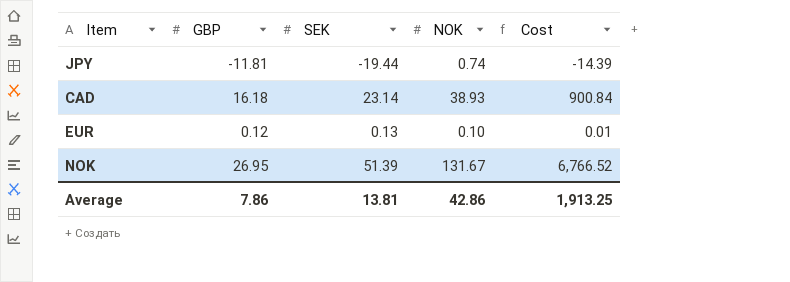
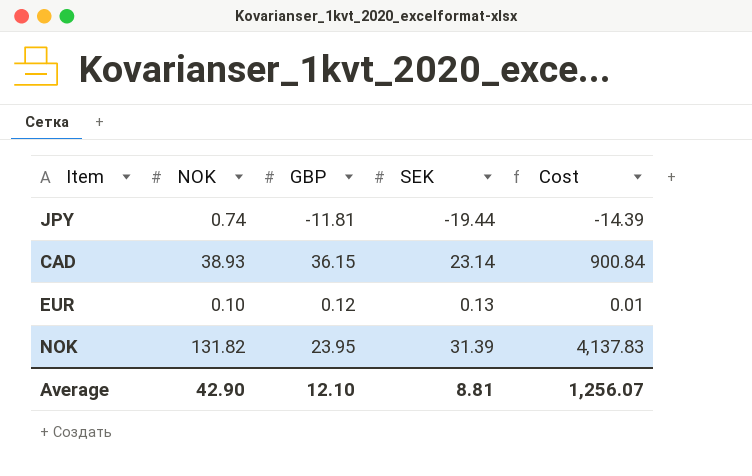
column NOK | position: 4 -> 2
CAD | GBP: 16.18 -> 36.15
NOK | NOK: 131.67 -> 131.82
NOK | GBP: 26.95 -> 23.95
NOK | SEK: 51.39 -> 31.39
NOK | Cost: 6,766.52 -> 4,137.83
Average | NOK: 42.86 -> 42.90
Average | GBP: 7.86 -> 12.10
Average | SEK: 13.81 -> 8.81
Average | Cost: 1,913.25 -> 1,256.07

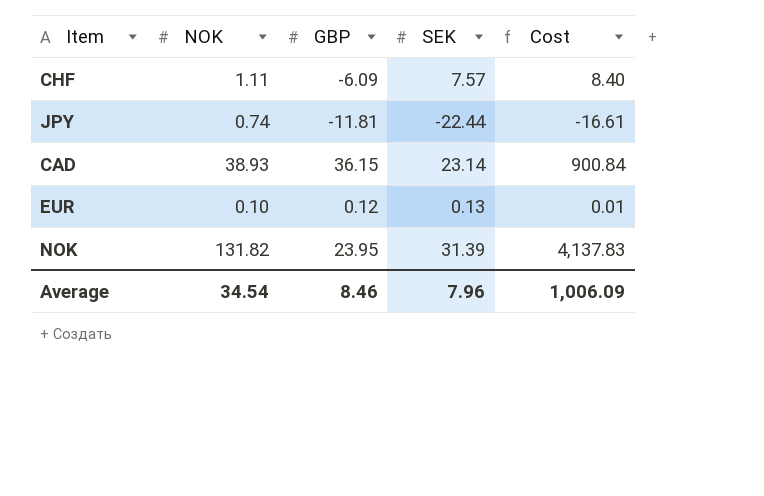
row CHF: none -> 1.11 | -6.09 | 7.57 | 8.40
JPY | SEK: -19.44 -> -22.44
JPY | Cost: -14.39 -> -16.61
Average | NOK: 42.90 -> 34.54
Average | GBP: 12.10 -> 8.46
Average | SEK: 8.81 -> 7.96
Average | Cost: 1,256.07 -> 1,006.09

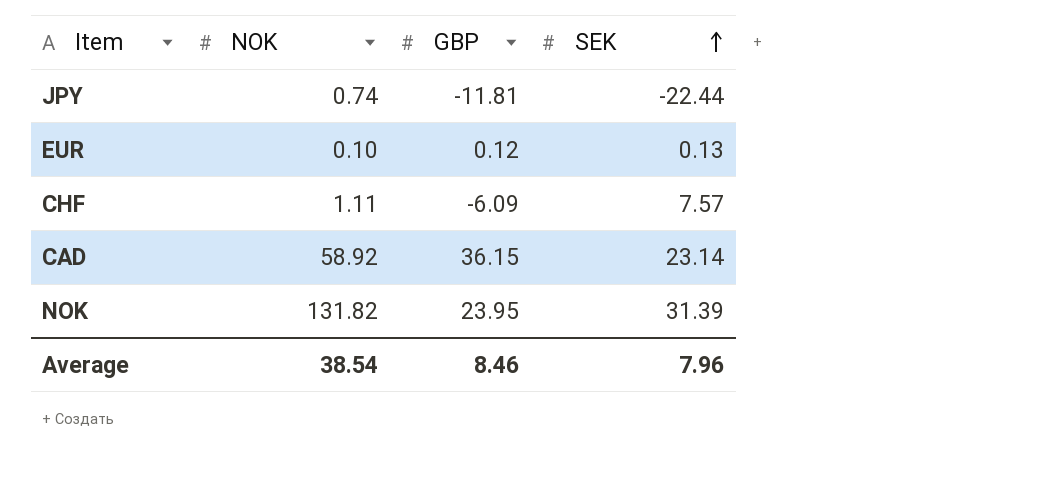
row order: none -> SEK ascending
column Cost | formula: [NOK] * [SEK] -> none
CAD | NOK: 38.93 -> 58.92
Average | NOK: 34.54 -> 38.54

